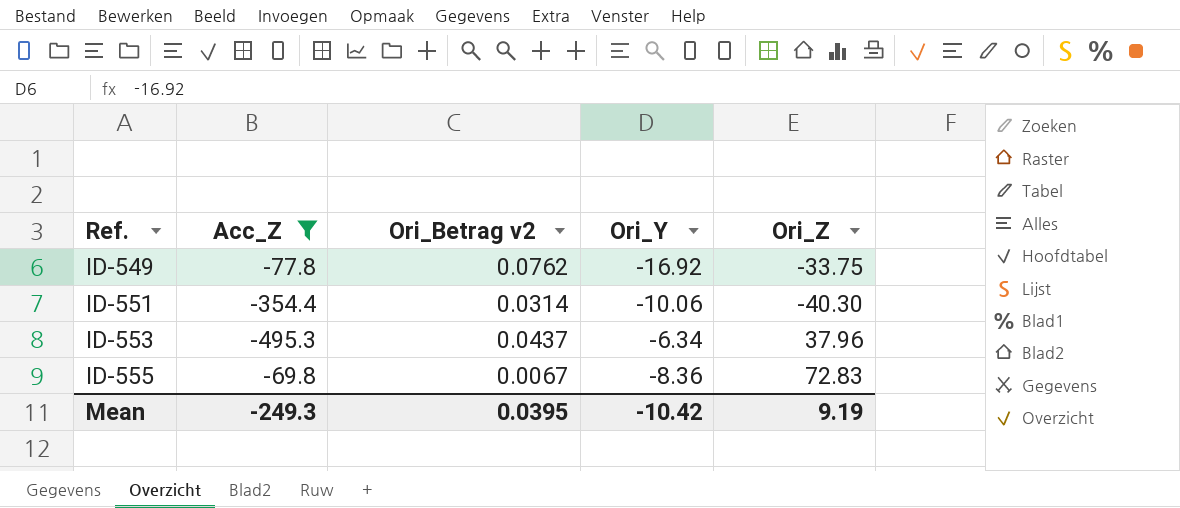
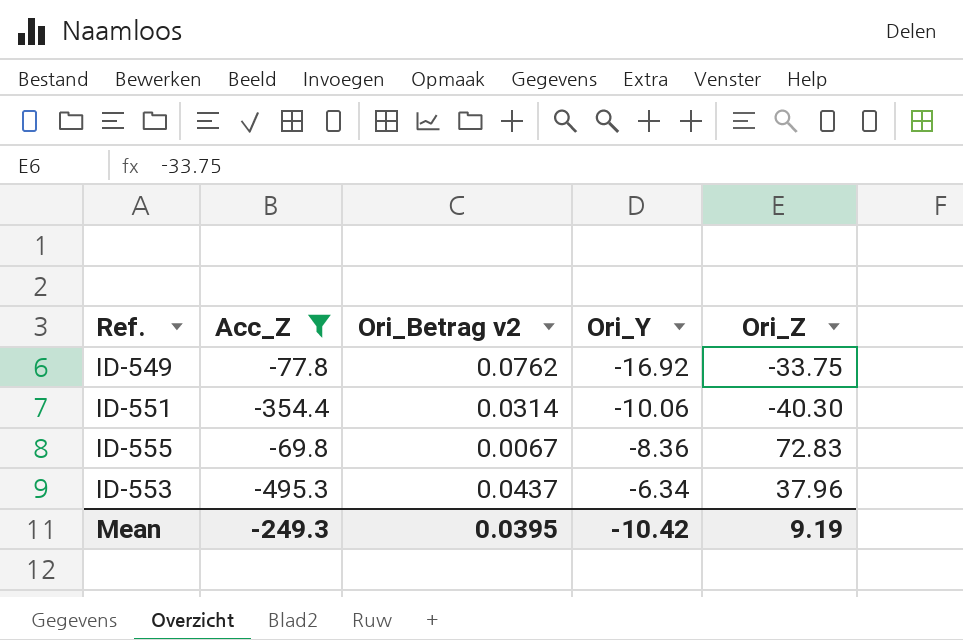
row order: Ref. ascending -> Ori_Y ascending

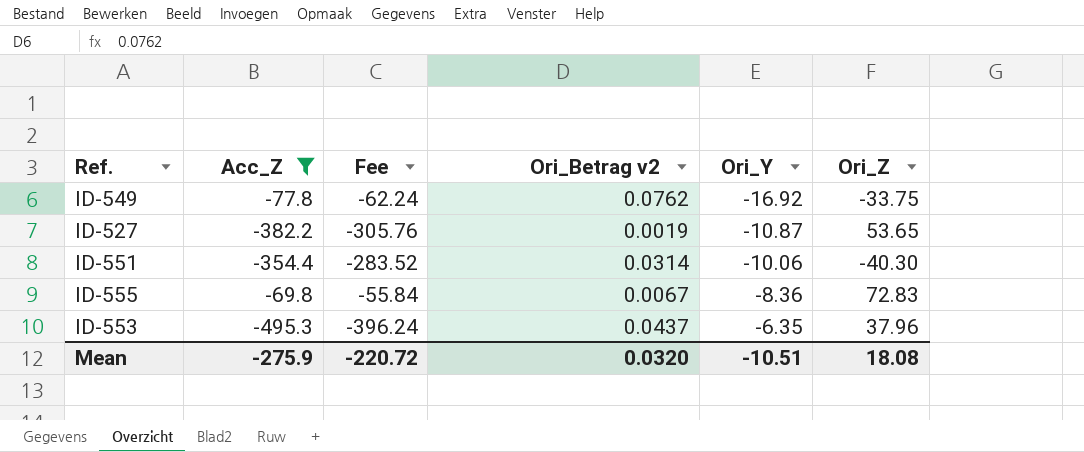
column Fee | formula: none -> [Acc_Z] * 0.8
row ID-527: none -> -382.2 | -305.76 | 0.0019 | -10.87 | 53.65
ID-553 | Ori_Y: -6.34 -> -6.35
Mean | Acc_Z: -249.3 -> -275.9
Mean | Ori_Betrag v2: 0.0395 -> 0.0320
Mean | Ori_Y: -10.42 -> -10.51
Mean | Ori_Z: 9.19 -> 18.08

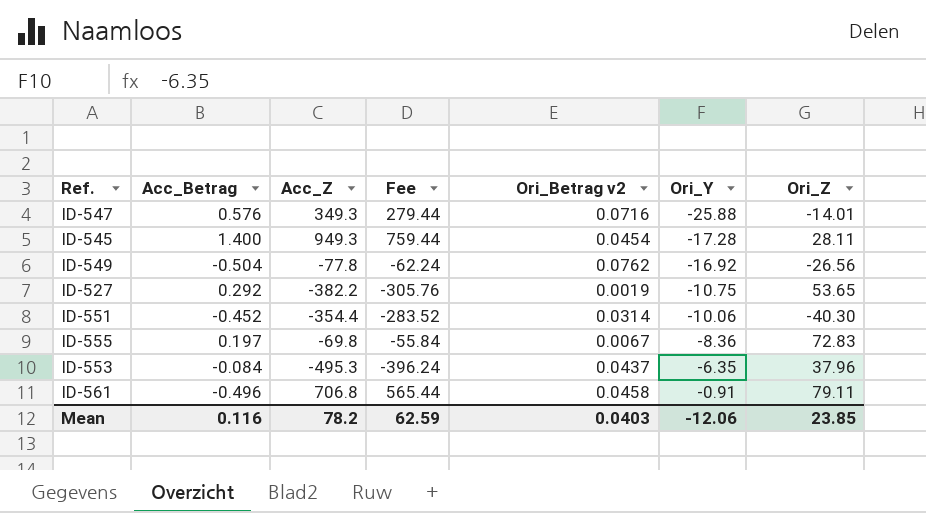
filter: Acc_Z <= -69.8 -> none
column Acc_Betrag | position: none -> 2
ID-549 | Ori_Z: -33.75 -> -26.56
ID-527 | Ori_Y: -10.87 -> -10.75
Mean | Acc_Z: -275.9 -> 78.2
Mean | Fee: -220.72 -> 62.59
Mean | Ori_Betrag v2: 0.0320 -> 0.0403
Mean | Ori_Y: -10.51 -> -12.06
Mean | Ori_Z: 18.08 -> 23.85

